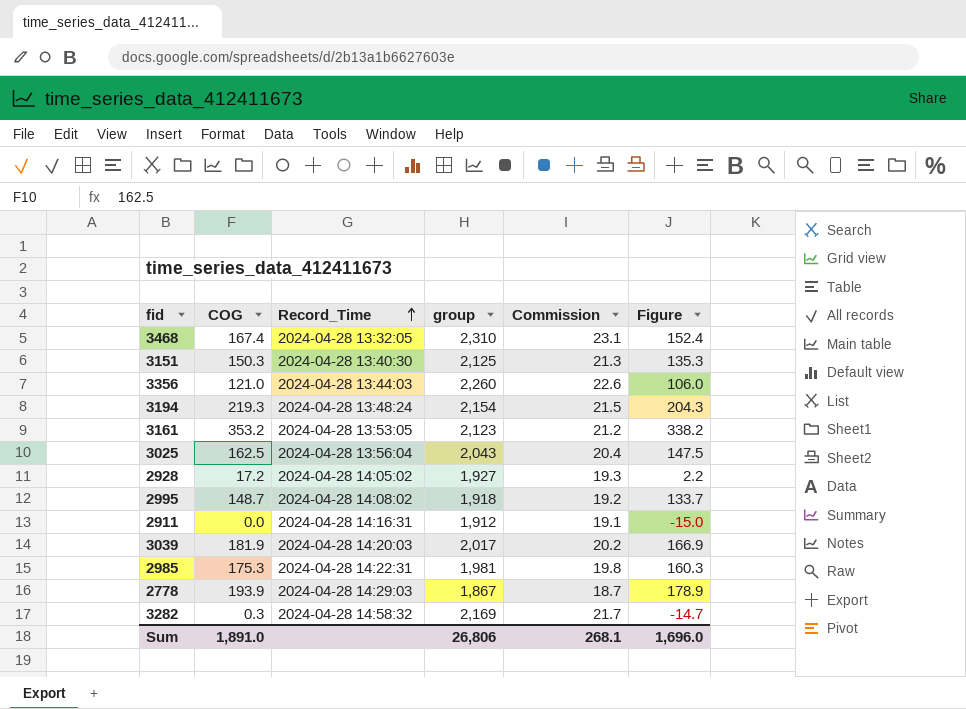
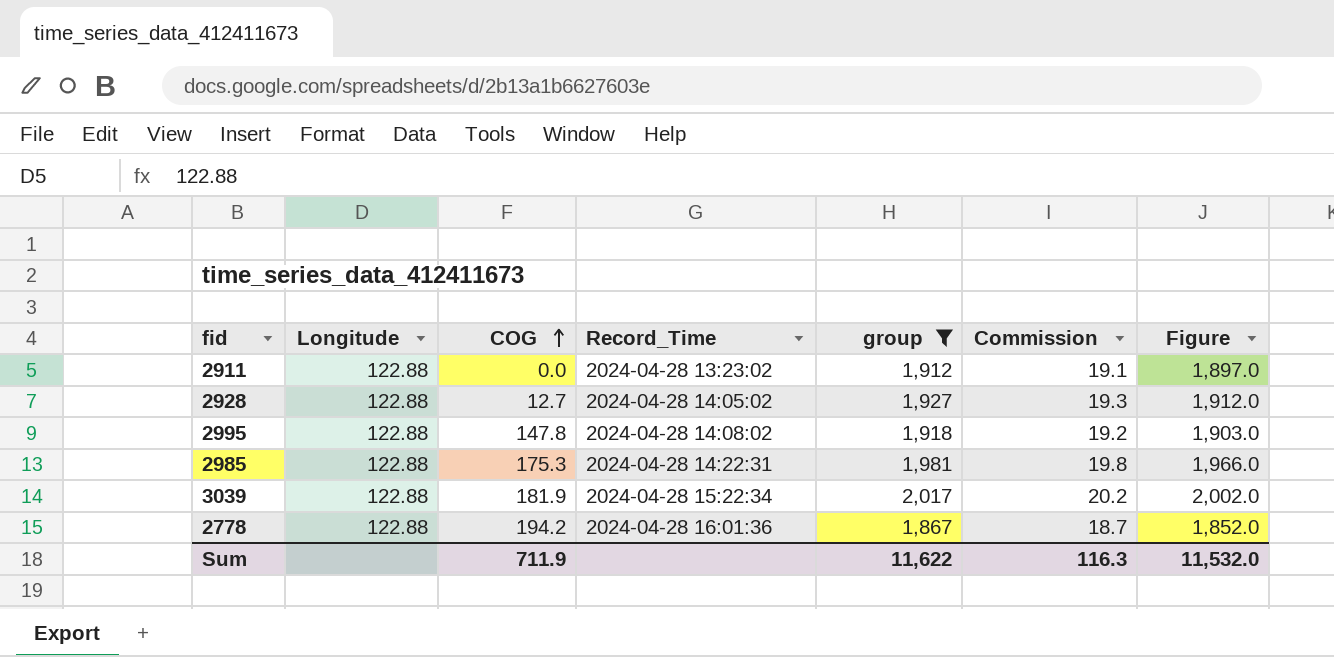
filter: none -> group <= 2,017
row order: Record_Time ascending -> COG ascending
column Longitude | position: none -> 2
column Figure | formula: [COG] - 15 -> [group] - 15
2911 | Record_Time: 2024-04-28 14:16:31 -> 2024-04-28 13:23:02
2928 | COG: 17.2 -> 12.7
2995 | COG: 148.7 -> 147.8
3039 | Record_Time: 2024-04-28 14:20:03 -> 2024-04-28 15:22:34
2778 | COG: 193.9 -> 194.2
2778 | Record_Time: 2024-04-28 14:29:03 -> 2024-04-28 16:01:36
Sum | COG: 1,891.0 -> 711.9
Sum | group: 26,806 -> 11,622
Sum | Commission: 268.1 -> 116.3
Sum | Figure: 1,696.0 -> 11,532.0

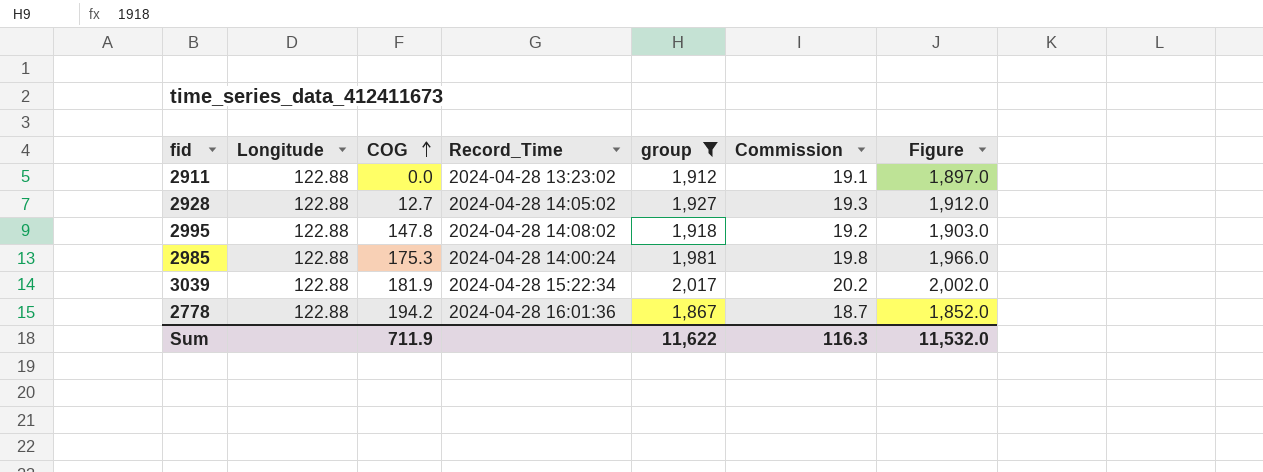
2985 | Record_Time: 2024-04-28 14:22:31 -> 2024-04-28 14:00:24

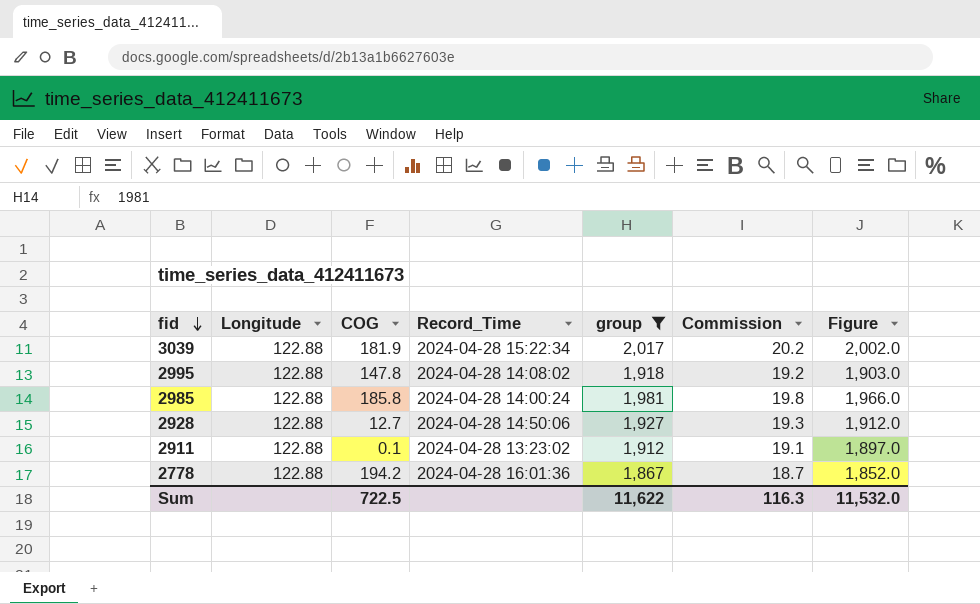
row order: COG ascending -> fid descending
2985 | COG: 175.3 -> 185.8
2928 | Record_Time: 2024-04-28 14:05:02 -> 2024-04-28 14:50:06
2911 | COG: 0.0 -> 0.1
Sum | COG: 711.9 -> 722.5

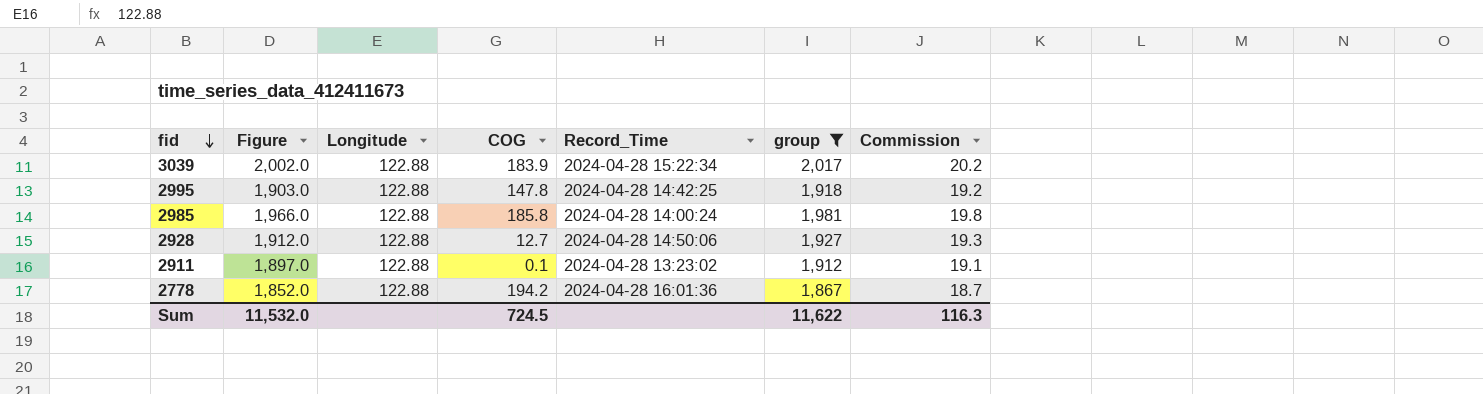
column Figure | position: 7 -> 2
3039 | COG: 181.9 -> 183.9
2995 | Record_Time: 2024-04-28 14:08:02 -> 2024-04-28 14:42:25
Sum | COG: 722.5 -> 724.5

